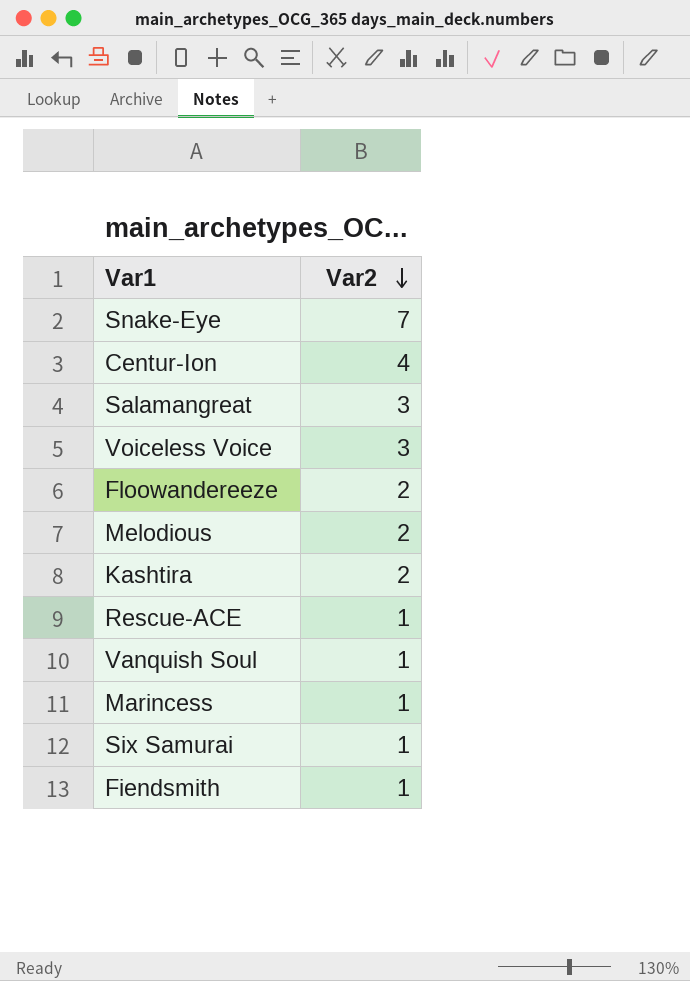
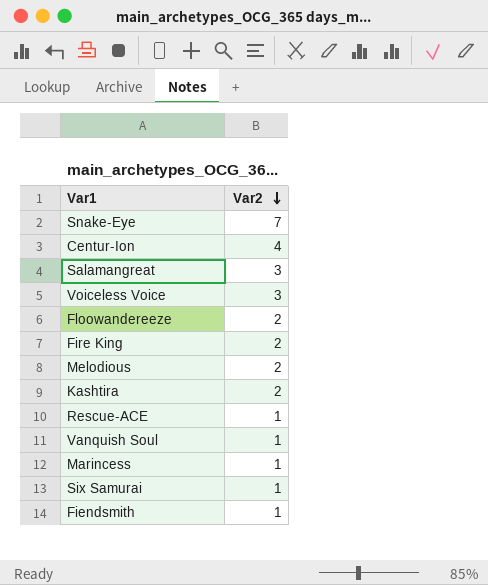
row Fire King: none -> 2

